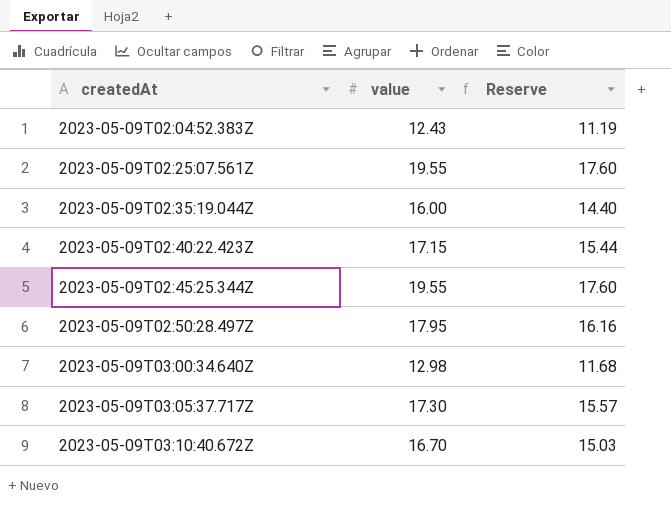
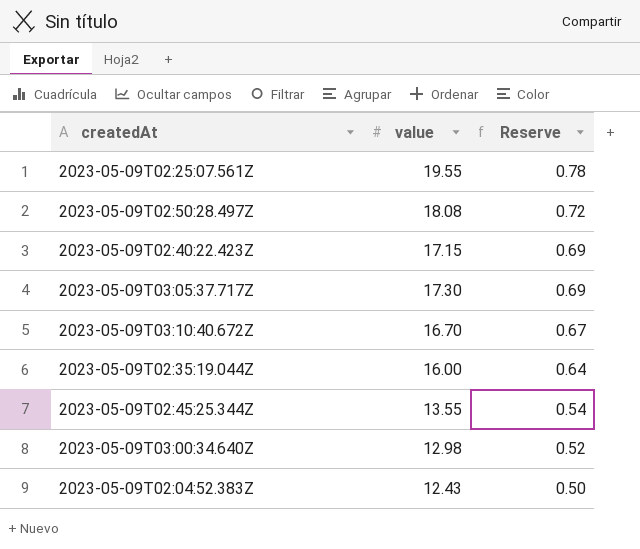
row order: createdAt ascending -> Reserve descending
column Reserve | formula: [value] * 0.9 -> [value] * 0.04
2023-05-09T02:50:28.497Z | value: 17.95 -> 18.08
2023-05-09T02:45:25.344Z | value: 19.55 -> 13.55

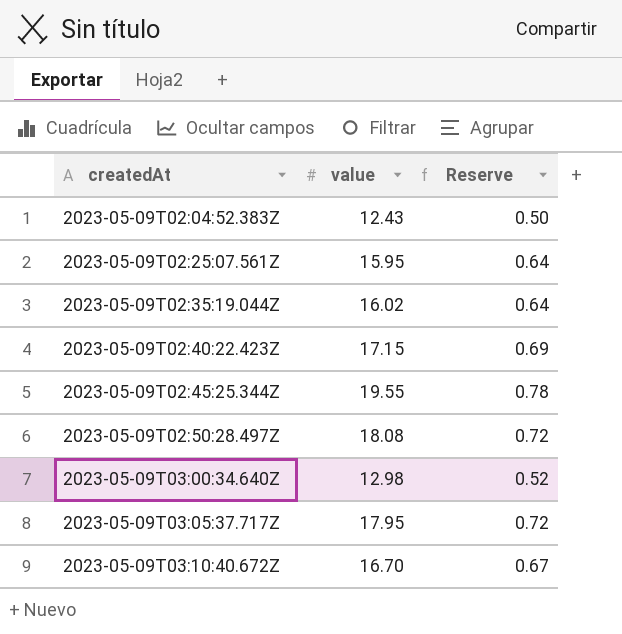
row order: Reserve descending -> createdAt ascending
2023-05-09T02:25:07.561Z | value: 19.55 -> 15.95
2023-05-09T02:25:07.561Z | Reserve: 0.78 -> 0.64
2023-05-09T02:35:19.044Z | value: 16.00 -> 16.02
2023-05-09T02:45:25.344Z | value: 13.55 -> 19.55
2023-05-09T02:45:25.344Z | Reserve: 0.54 -> 0.78
2023-05-09T03:05:37.717Z | value: 17.30 -> 17.95
2023-05-09T03:05:37.717Z | Reserve: 0.69 -> 0.72

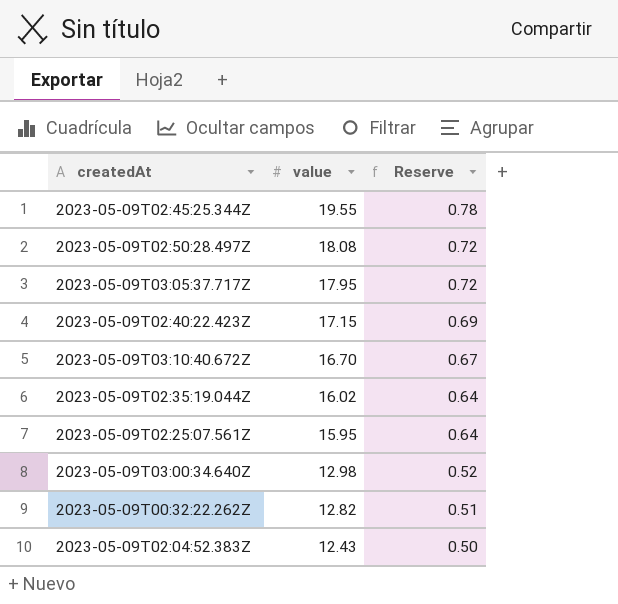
row order: createdAt ascending -> value descending
row 2023-05-09T00:32:22.262Z: none -> 12.82 | 0.51

